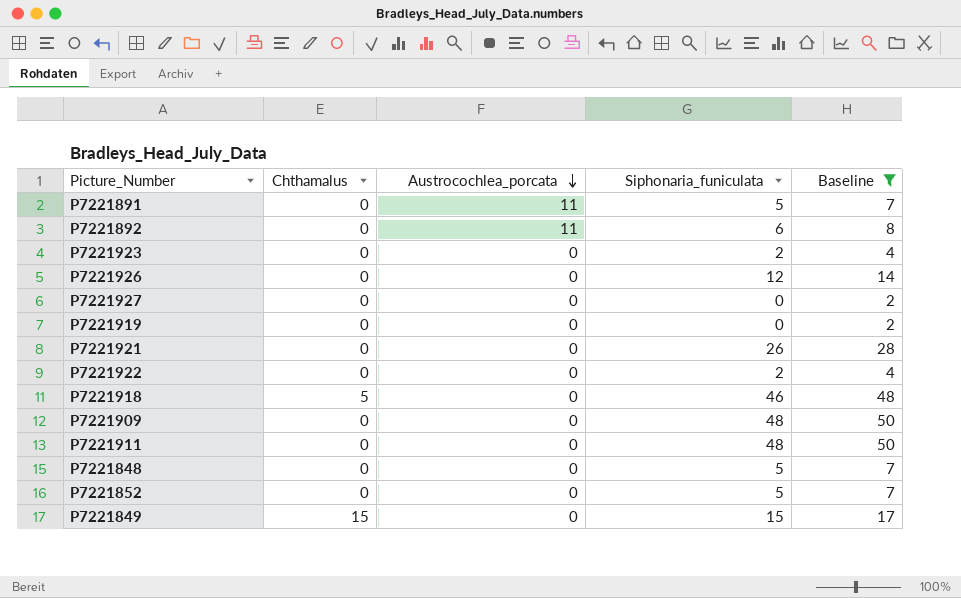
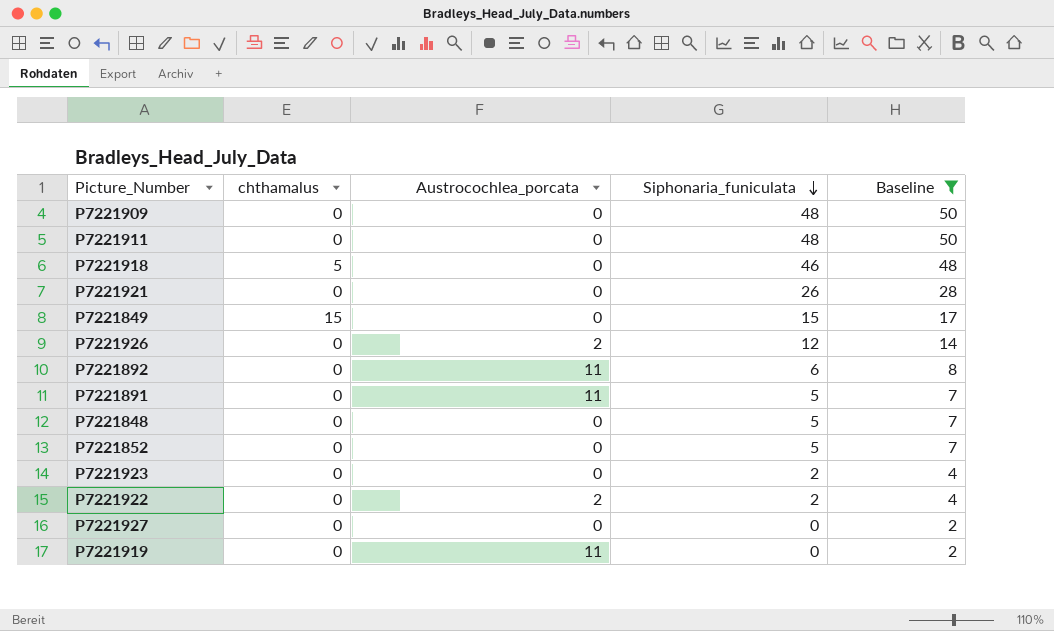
row order: Austrocochlea_porcata descending -> Siphonaria_funiculata descending
column name: Chthamalus -> chthamalus
P7221926 | Austrocochlea_porcata: 0 -> 2
P7221922 | Austrocochlea_porcata: 0 -> 2
P7221919 | Austrocochlea_porcata: 0 -> 11

